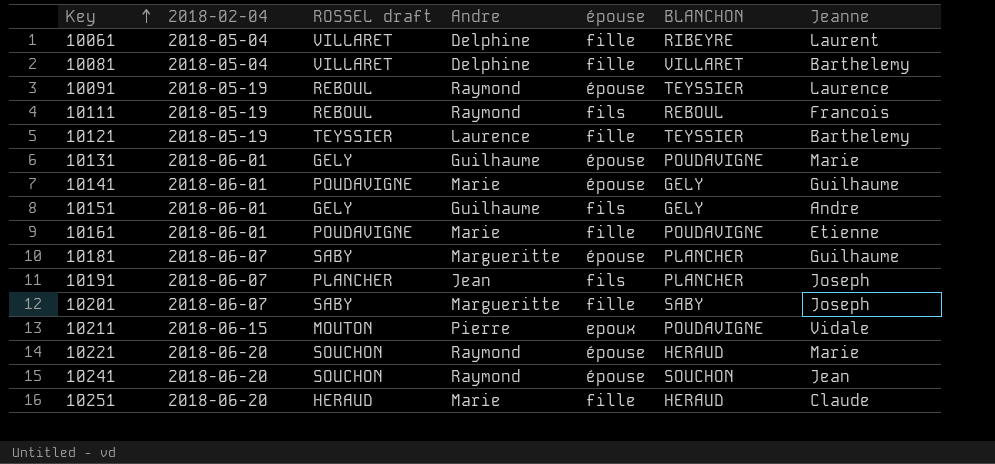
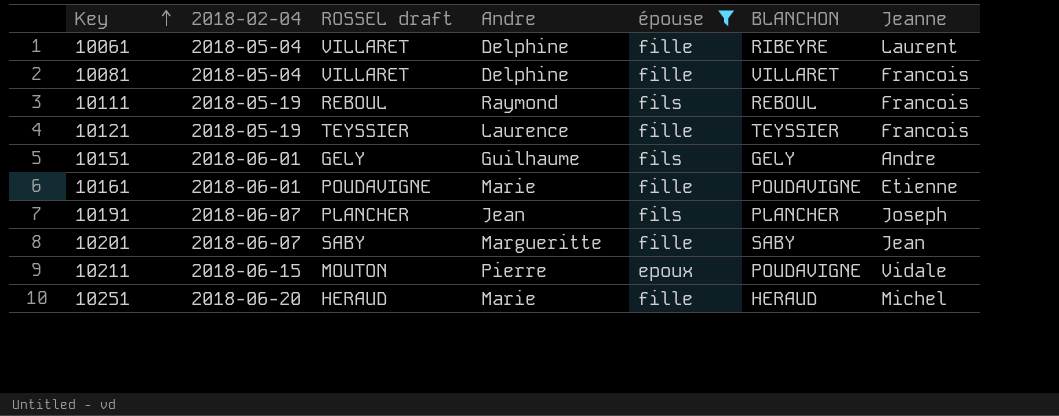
filter: none -> épouse != épouse
10081 | Jeanne: Barthelemy -> Francois
10121 | Jeanne: Barthelemy -> Francois
10201 | Jeanne: Joseph -> Jean
10251 | Jeanne: Claude -> Michel

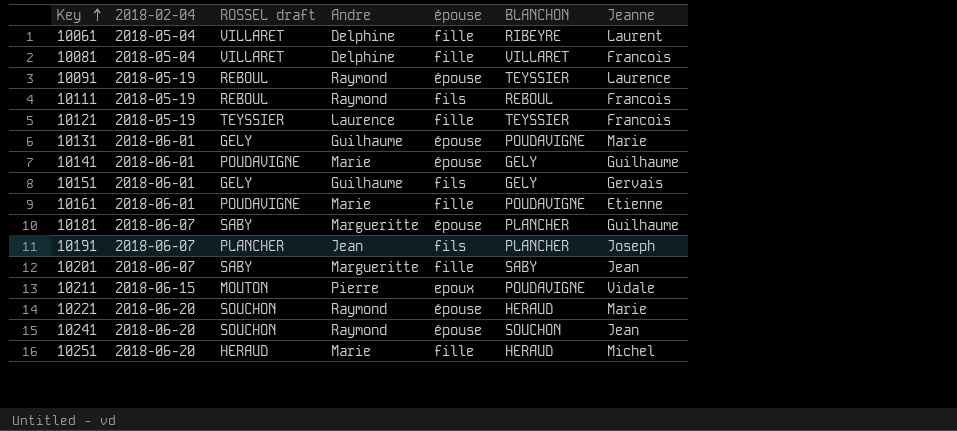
filter: épouse != épouse -> none
10151 | Jeanne: Andre -> Gervais

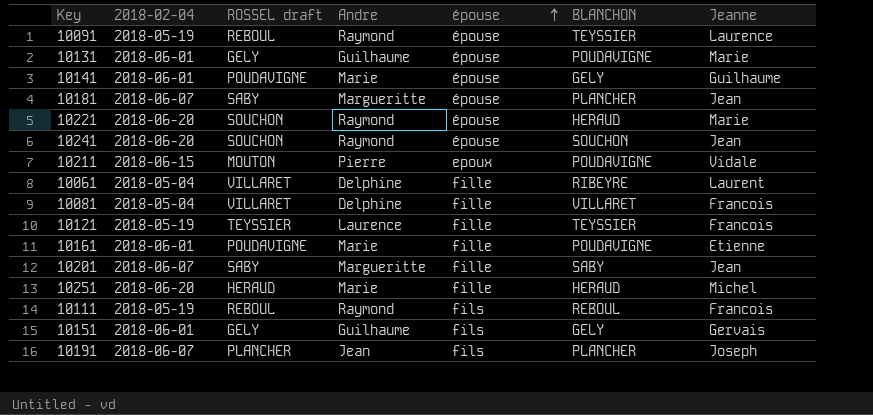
row order: Key ascending -> épouse ascending
10181 | Jeanne: Guilhaume -> Jean

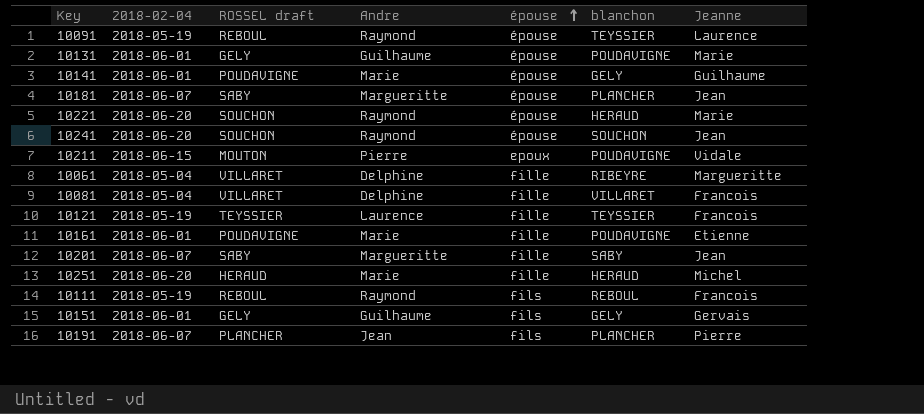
column name: BLANCHON -> blanchon
10061 | Jeanne: Laurent -> Margueritte
10191 | Jeanne: Joseph -> Pierre

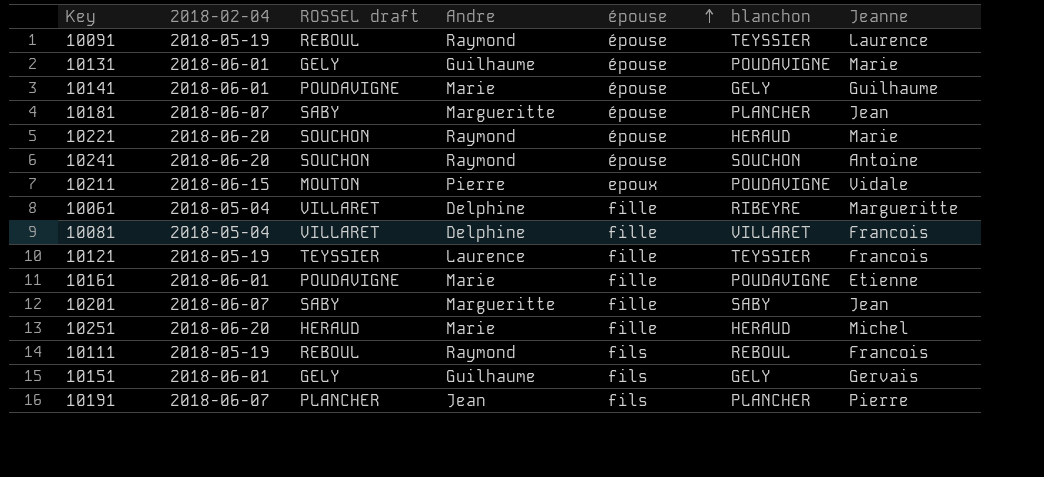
10241 | Jeanne: Jean -> Antoine

